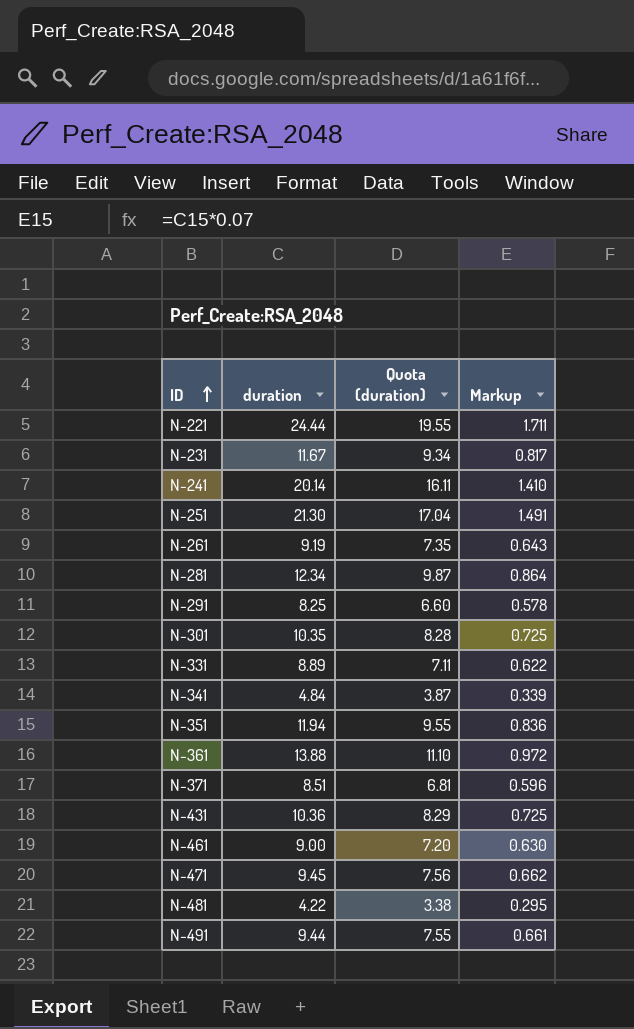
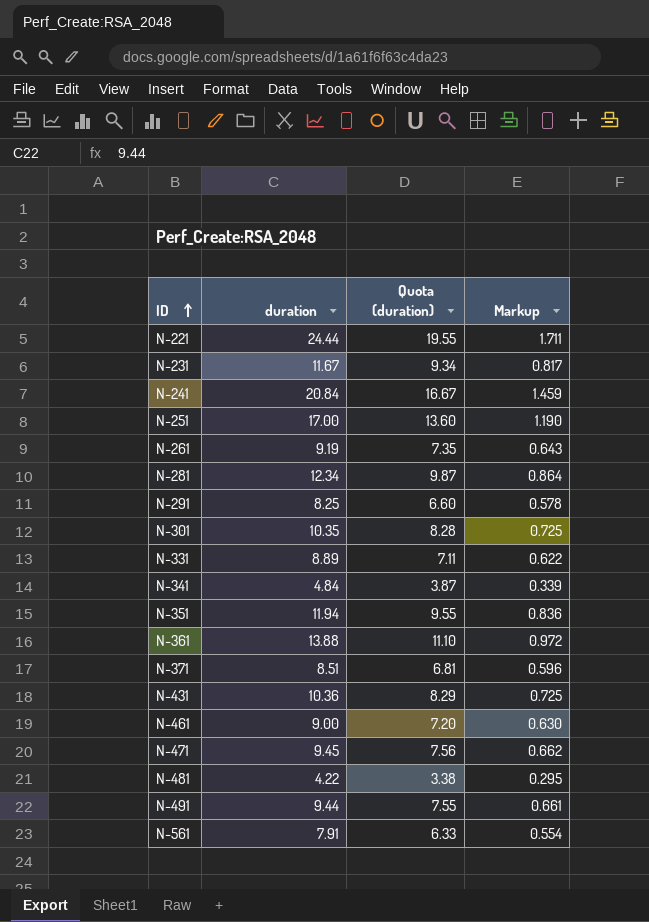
N-241 | duration: 20.14 -> 20.84
N-241 | Quota (duration): 16.11 -> 16.67
N-241 | Markup: 1.410 -> 1.459
N-251 | duration: 21.30 -> 17.00
N-251 | Quota (duration): 17.04 -> 13.60
N-251 | Markup: 1.491 -> 1.190
row N-561: none -> 7.91 | 6.33 | 0.554

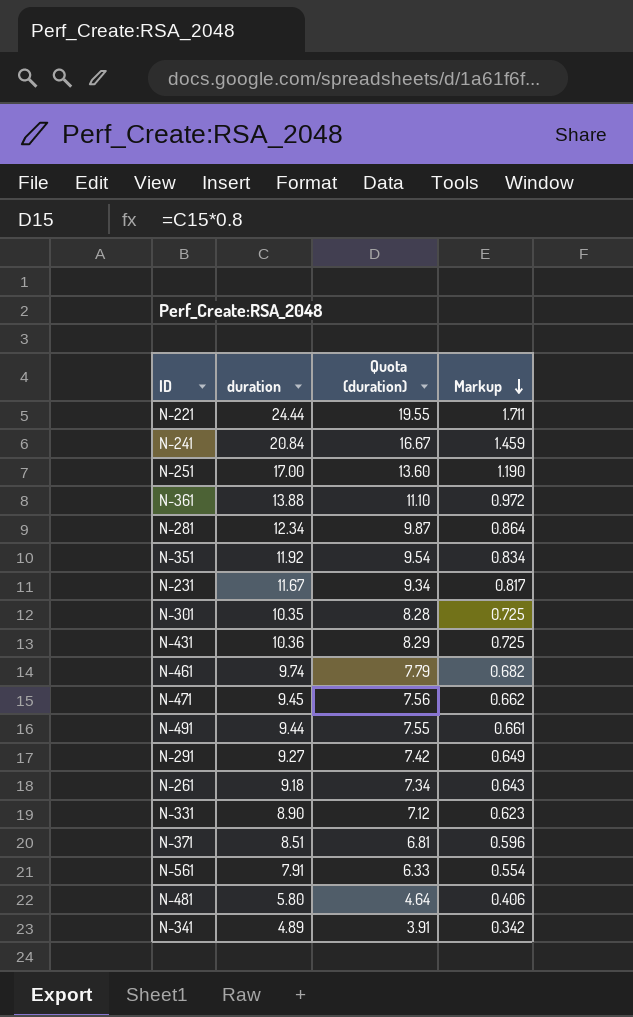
row order: ID ascending -> Markup descending
N-351 | duration: 11.94 -> 11.92
N-351 | Quota (duration): 9.55 -> 9.54
N-351 | Markup: 0.836 -> 0.834
N-461 | duration: 9.00 -> 9.74
N-461 | Quota (duration): 7.20 -> 7.79
N-461 | Markup: 0.630 -> 0.682
N-291 | duration: 8.25 -> 9.27
N-291 | Quota (duration): 6.60 -> 7.42
N-291 | Markup: 0.578 -> 0.649
N-261 | duration: 9.19 -> 9.18
N-261 | Quota (duration): 7.35 -> 7.34
N-331 | duration: 8.89 -> 8.90
N-331 | Quota (duration): 7.11 -> 7.12
N-331 | Markup: 0.622 -> 0.623
N-481 | duration: 4.22 -> 5.80
N-481 | Quota (duration): 3.38 -> 4.64
N-481 | Markup: 0.295 -> 0.406
N-341 | duration: 4.84 -> 4.89
N-341 | Quota (duration): 3.87 -> 3.91
N-341 | Markup: 0.339 -> 0.342

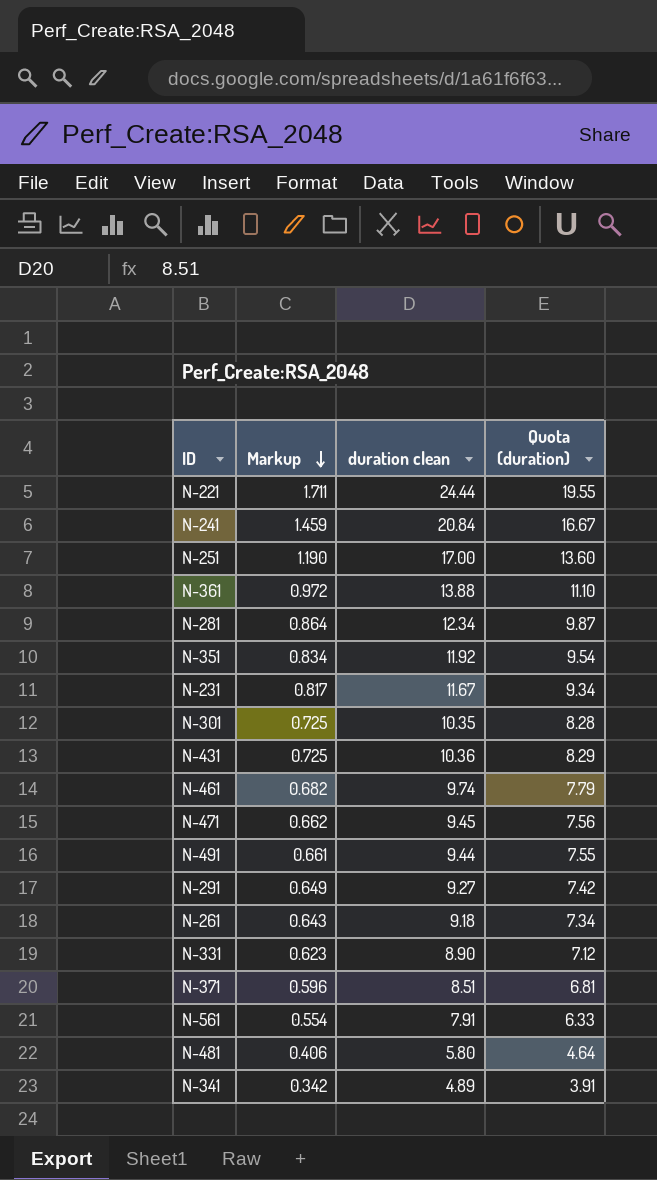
column Markup | position: 4 -> 2
column name: duration -> duration clean

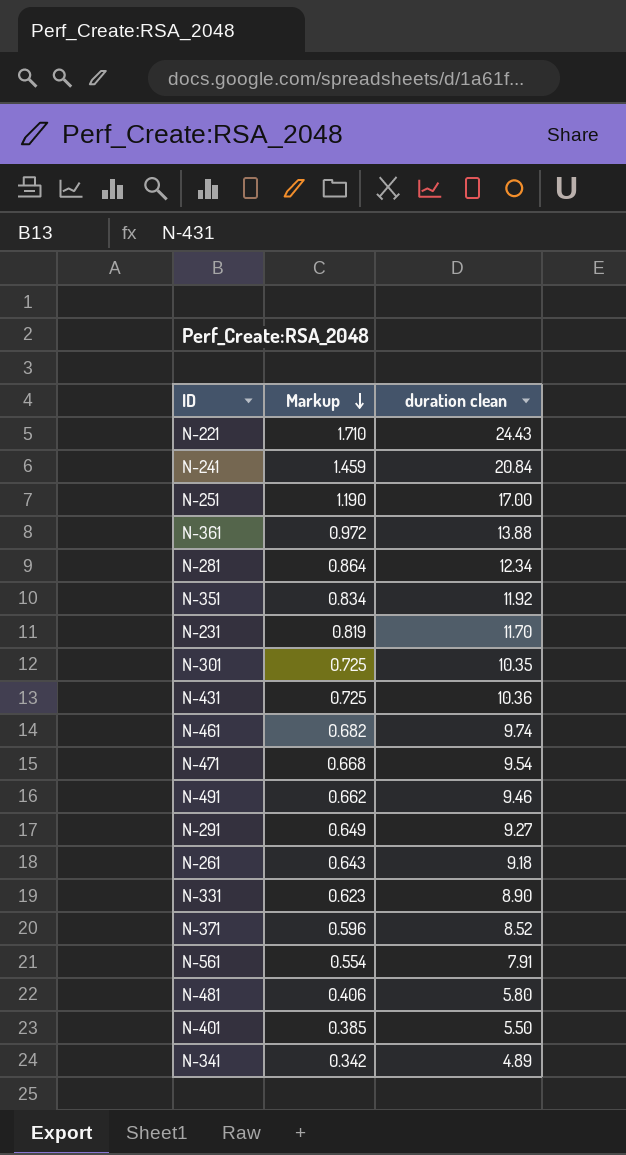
column Quota (duration) | formula: [duration clean] * 0.8 -> none
N-221 | Markup: 1.711 -> 1.710
N-221 | duration clean: 24.44 -> 24.43
N-231 | Markup: 0.817 -> 0.819
N-231 | duration clean: 11.67 -> 11.70
N-471 | Markup: 0.662 -> 0.668
N-471 | duration clean: 9.45 -> 9.54
N-491 | Markup: 0.661 -> 0.662
N-491 | duration clean: 9.44 -> 9.46
N-371 | duration clean: 8.51 -> 8.52
row N-401: none -> 0.385 | 5.50

